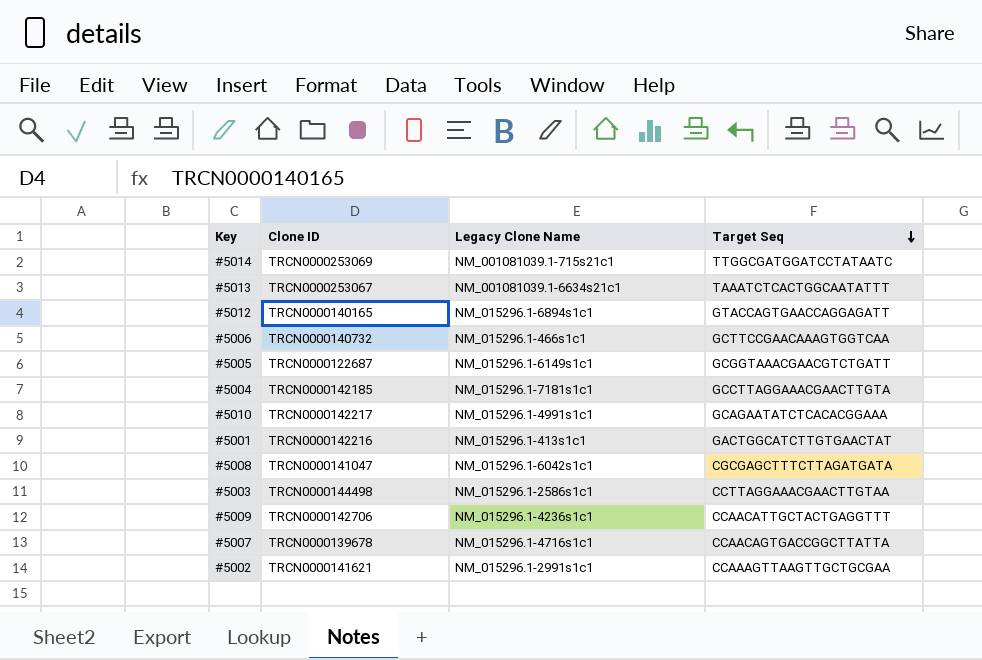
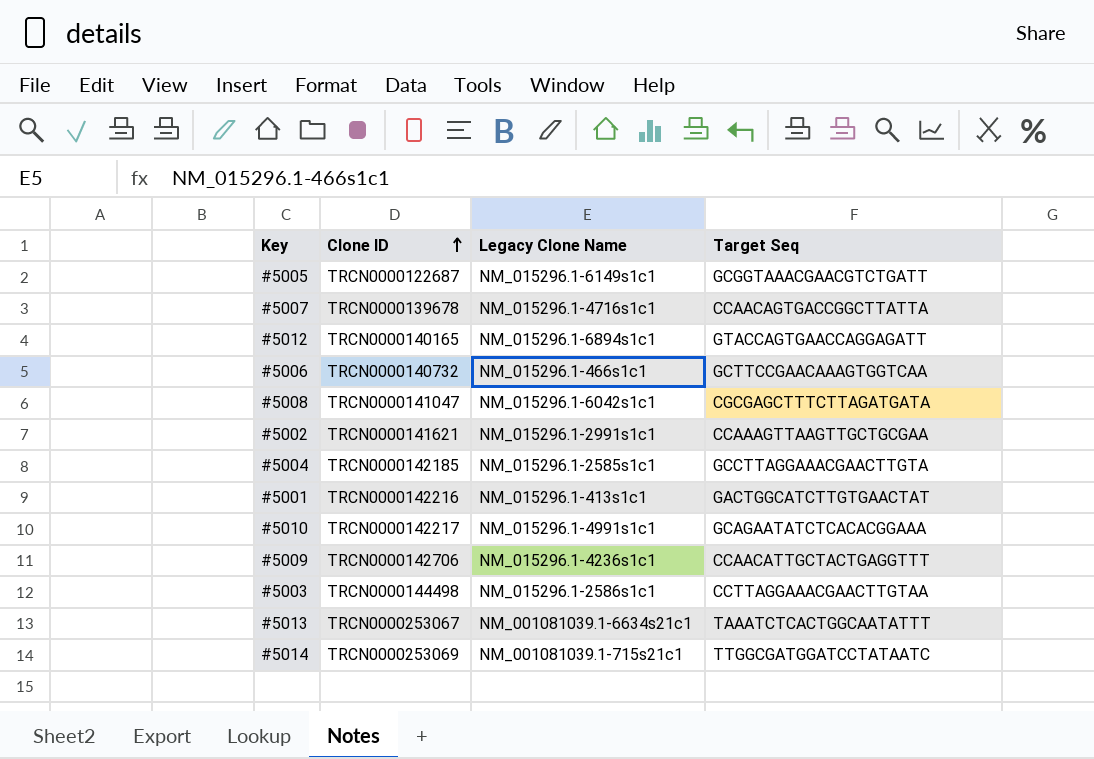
row order: Target Seq descending -> Clone ID ascending
#5004 | Legacy Clone Name: NM_015296.1-7181s1c1 -> NM_015296.1-2585s1c1

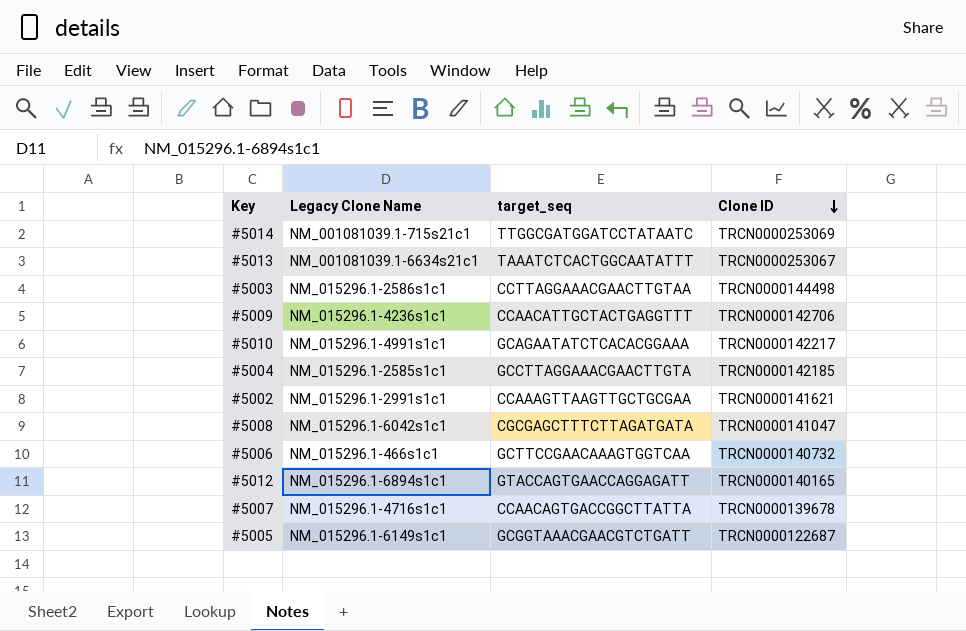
row order: Clone ID ascending -> Clone ID descending
column name: Target Seq -> target_seq
column Clone ID | position: 2 -> 4
row #5001: TRCN0000142216 | NM_015296.1-413s1c1 | GACTGGCATCTTGTGAACTAT -> none

